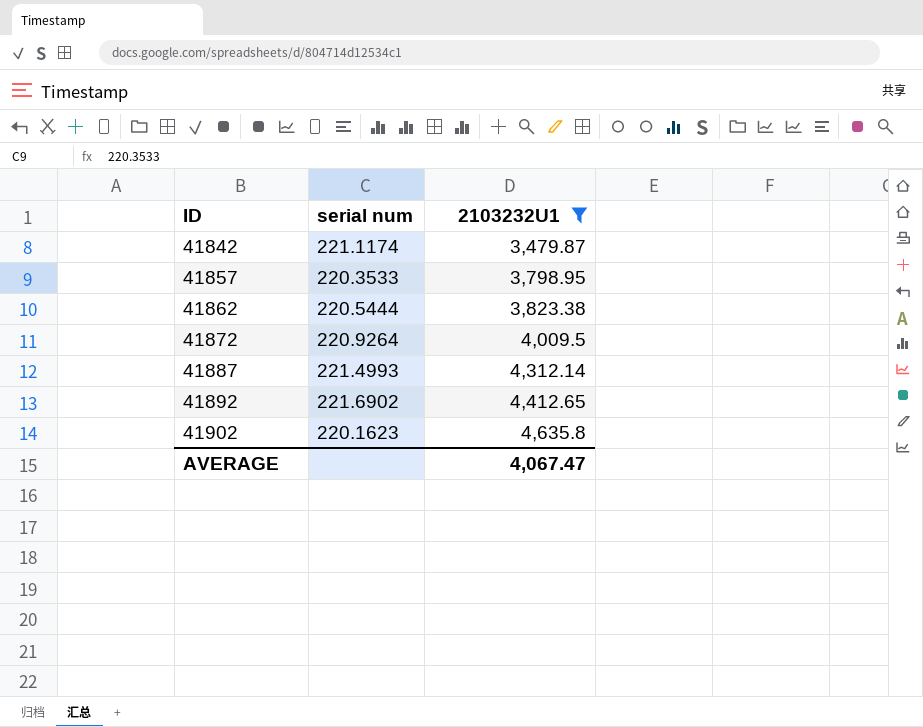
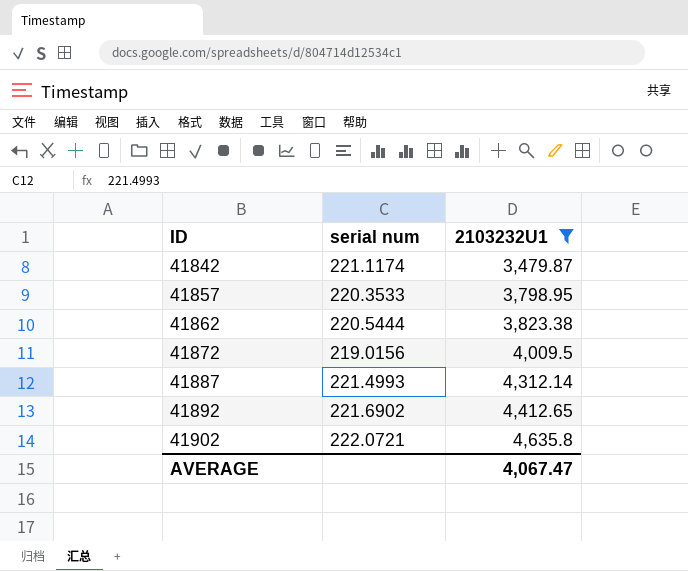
41872 | serial num: 220.9264 -> 219.0156
41902 | serial num: 220.1623 -> 222.0721

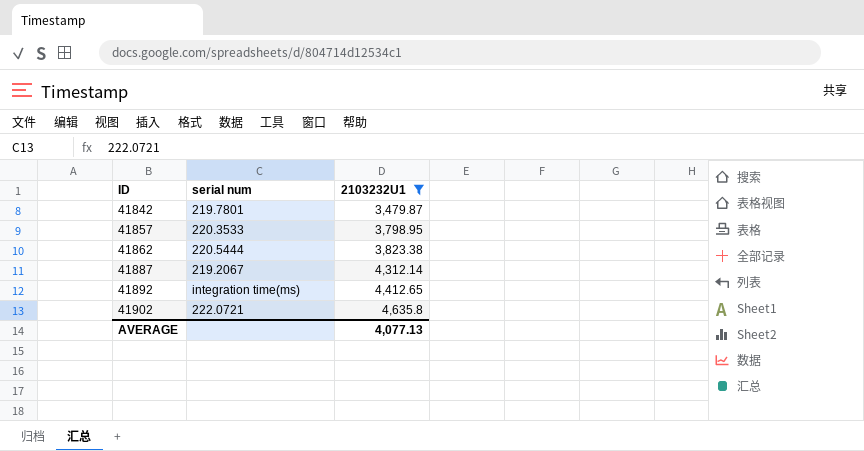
row 41872: 219.0156 | 4,009.5 -> none
41842 | serial num: 221.1174 -> 219.7801
41887 | serial num: 221.4993 -> 219.2067
41892 | serial num: 221.6902 -> integration time(ms)
AVERAGE | 2103232U1: 4,067.47 -> 4,077.13

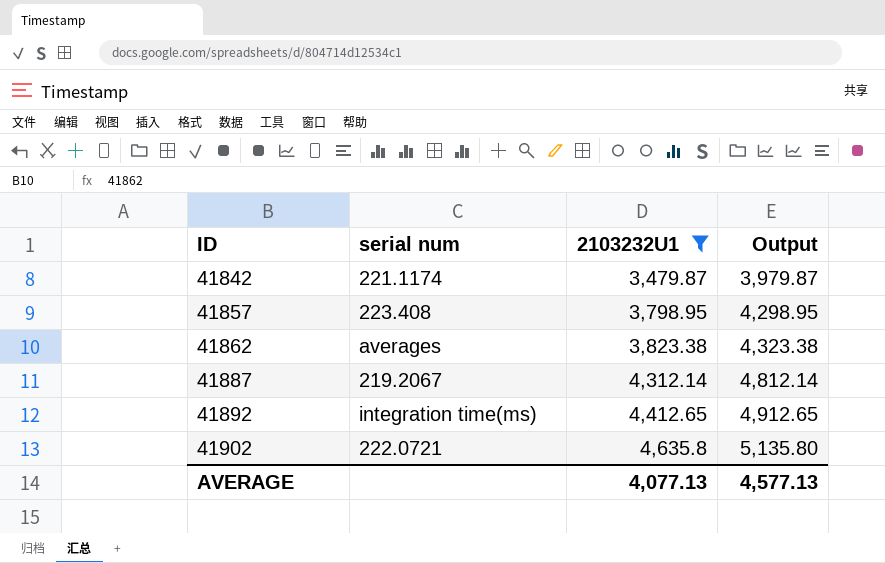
column Output | formula: none -> [2103232U1] + 500
41842 | serial num: 219.7801 -> 221.1174
41857 | serial num: 220.3533 -> 223.408
41862 | serial num: 220.5444 -> averages

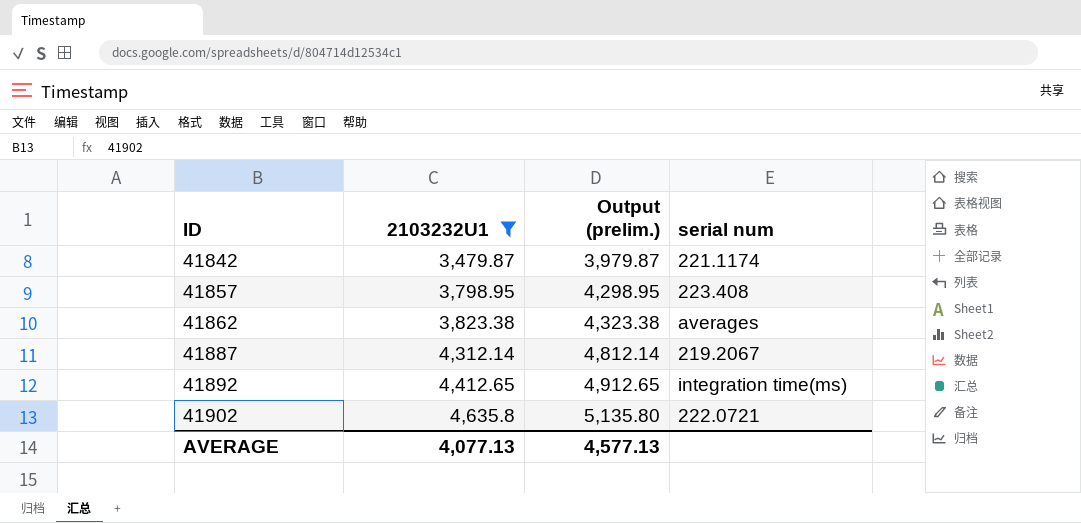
column name: Output -> Output (prelim.)
column serial num | position: 2 -> 4

